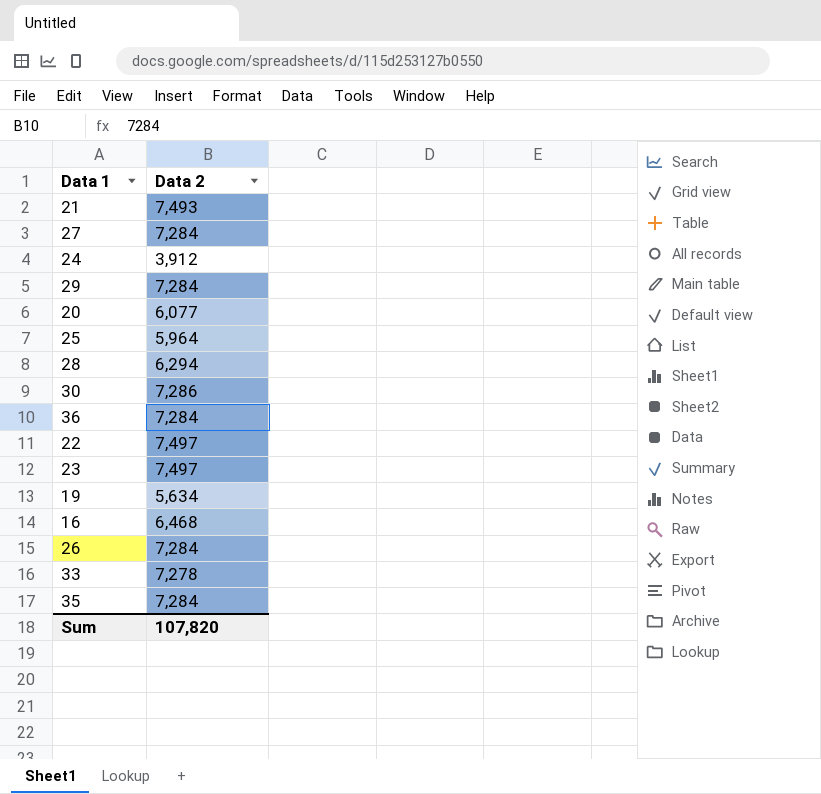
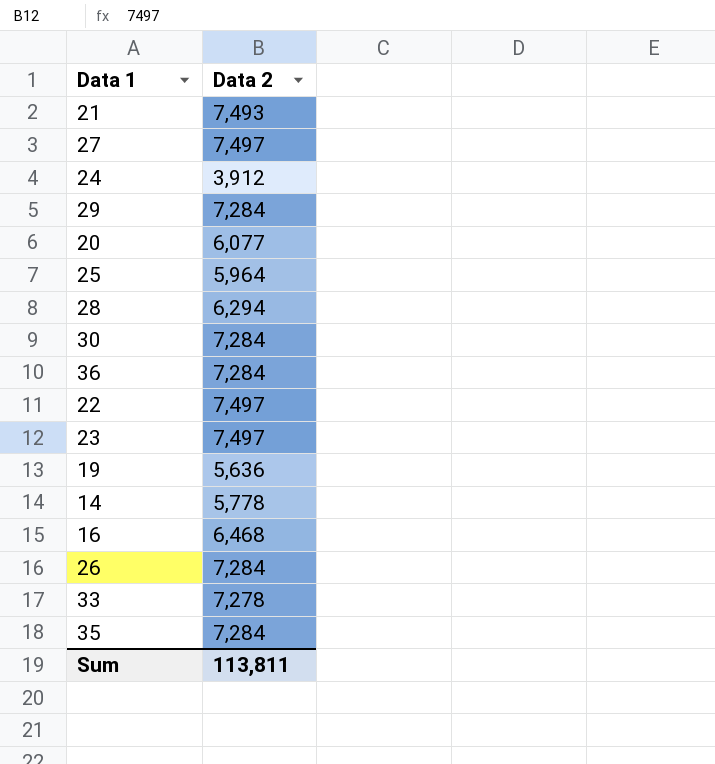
27 | Data 2: 7,284 -> 7,497
30 | Data 2: 7,286 -> 7,284
19 | Data 2: 5,634 -> 5,636
row 14: none -> 5,778
Sum | Data 2: 107,820 -> 113,811

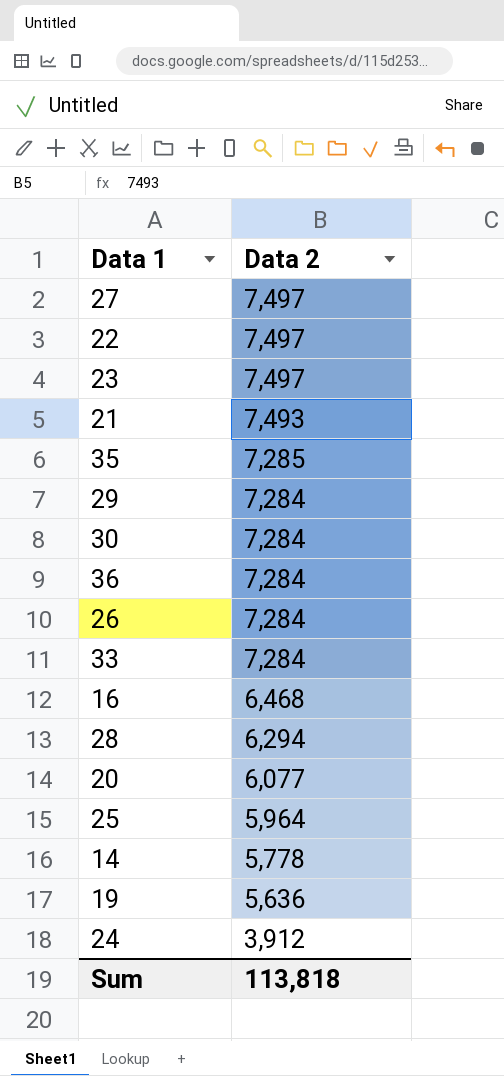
row order: none -> Data 2 descending
35 | Data 2: 7,284 -> 7,285
33 | Data 2: 7,278 -> 7,284
Sum | Data 2: 113,811 -> 113,818

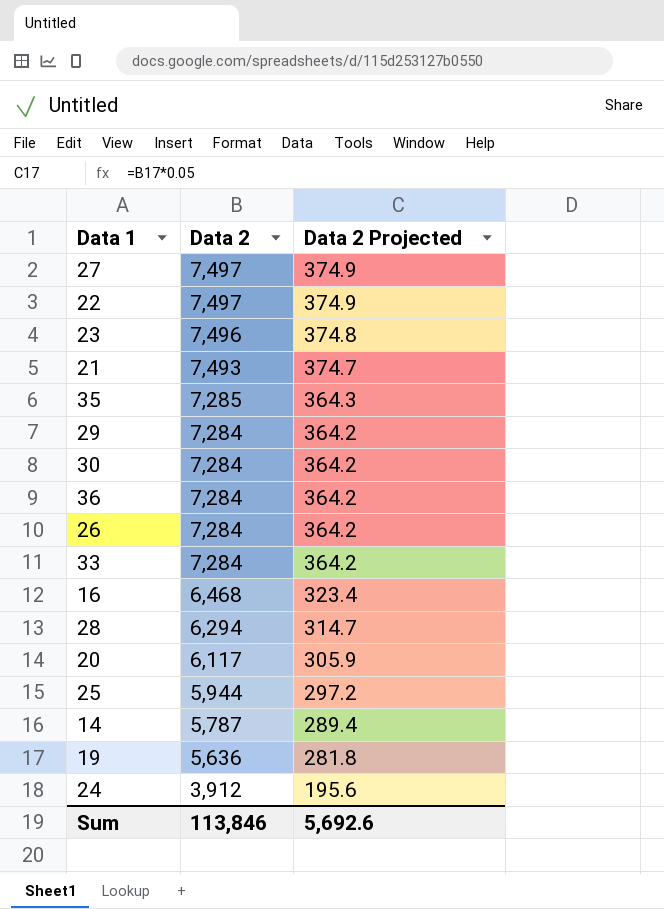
column Data 2 Projected | formula: none -> [Data 2] * 0.05
23 | Data 2: 7,497 -> 7,496
20 | Data 2: 6,077 -> 6,117
25 | Data 2: 5,964 -> 5,944
14 | Data 2: 5,778 -> 5,787
Sum | Data 2: 113,818 -> 113,846

